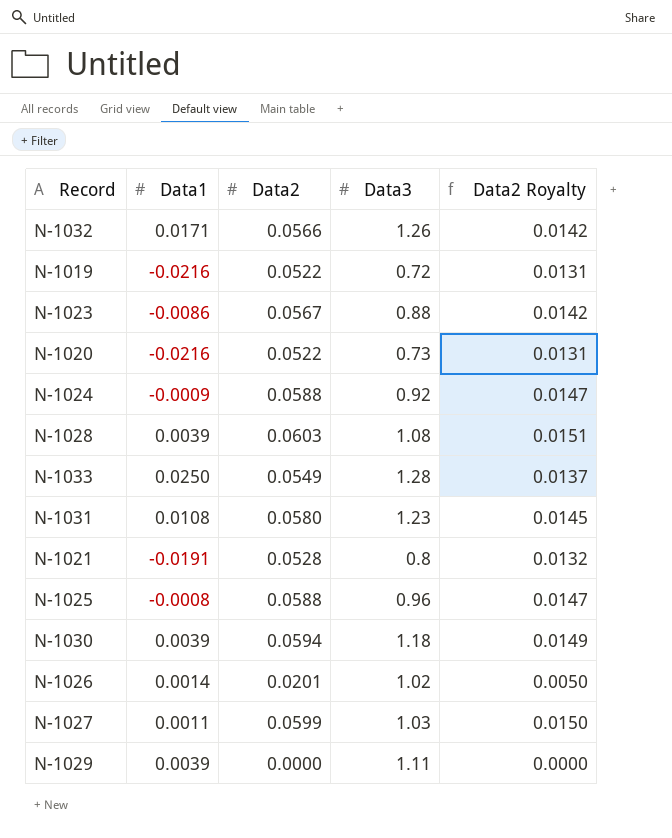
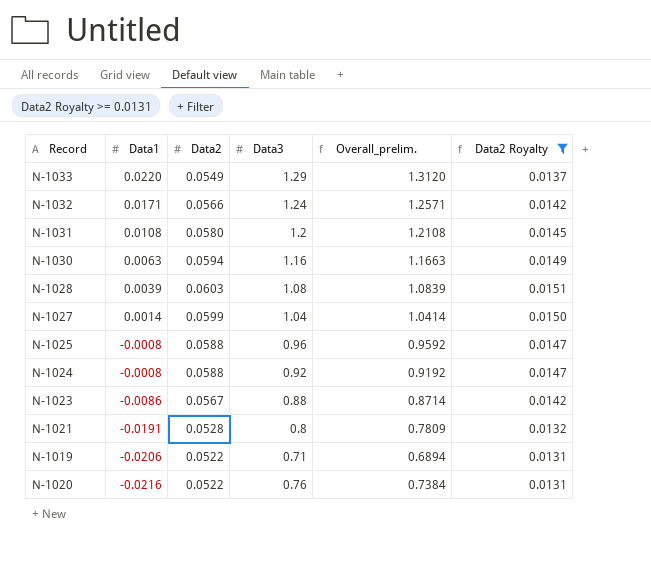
filter: none -> Data2 Royalty >= 0.0131
row order: none -> Data1 descending
column Overall_prelim. | formula: none -> [Data1] + [Data3]
N-1033 | Data1: 0.0250 -> 0.0220
N-1033 | Data3: 1.28 -> 1.29
N-1032 | Data3: 1.26 -> 1.24
N-1031 | Data3: 1.23 -> 1.2
N-1030 | Data1: 0.0039 -> 0.0063
N-1030 | Data3: 1.18 -> 1.16
N-1027 | Data1: 0.0011 -> 0.0014
N-1027 | Data3: 1.03 -> 1.04
N-1024 | Data1: -0.0009 -> -0.0008
N-1019 | Data1: -0.0216 -> -0.0206
N-1019 | Data3: 0.72 -> 0.71
N-1020 | Data3: 0.73 -> 0.76

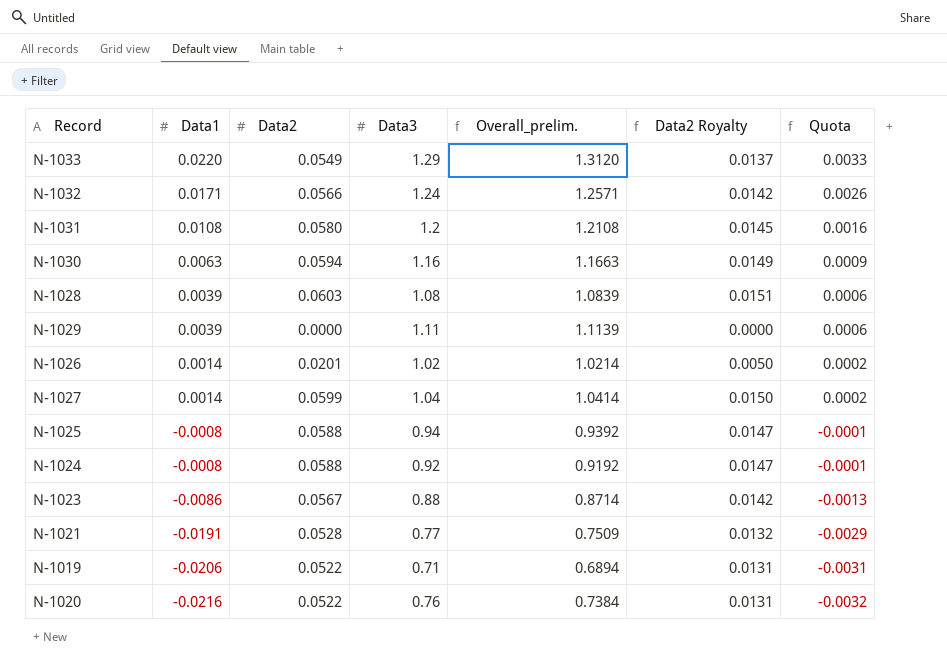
filter: Data2 Royalty >= 0.0131 -> none
column Quota | formula: none -> [Data1] * 0.15
N-1025 | Data3: 0.96 -> 0.94
N-1025 | Overall_prelim.: 0.9592 -> 0.9392
N-1021 | Data3: 0.8 -> 0.77
N-1021 | Overall_prelim.: 0.7809 -> 0.7509

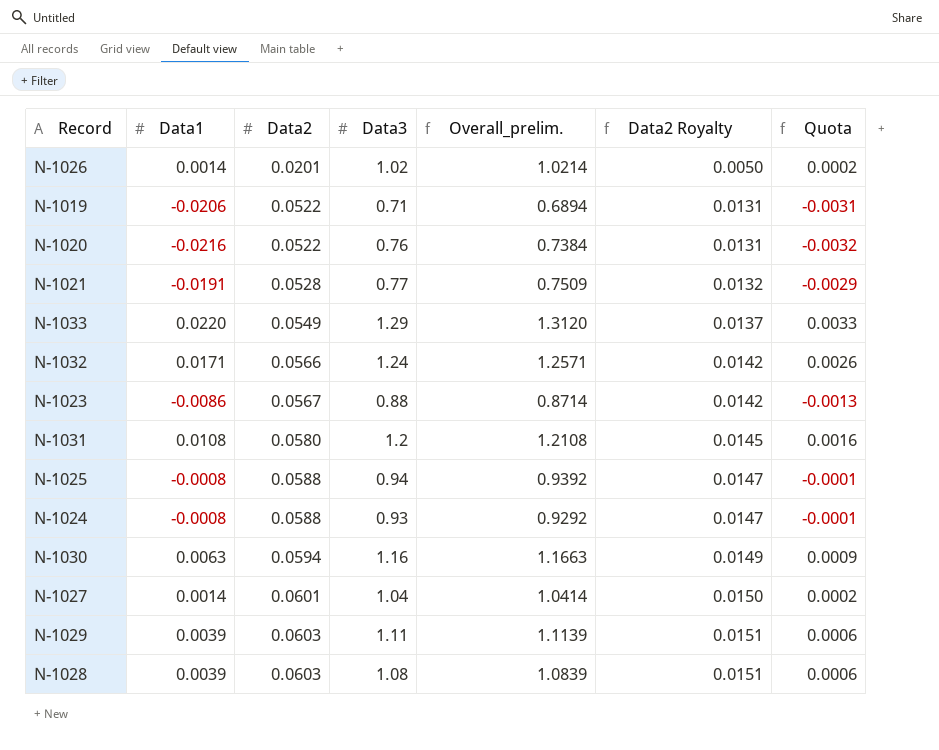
row order: Data1 descending -> Data2 ascending
N-1024 | Data3: 0.92 -> 0.93
N-1024 | Overall_prelim.: 0.9192 -> 0.9292
N-1027 | Data2: 0.0599 -> 0.0601
N-1029 | Data2: 0.0000 -> 0.0603
N-1029 | Data2 Royalty: 0.0000 -> 0.0151

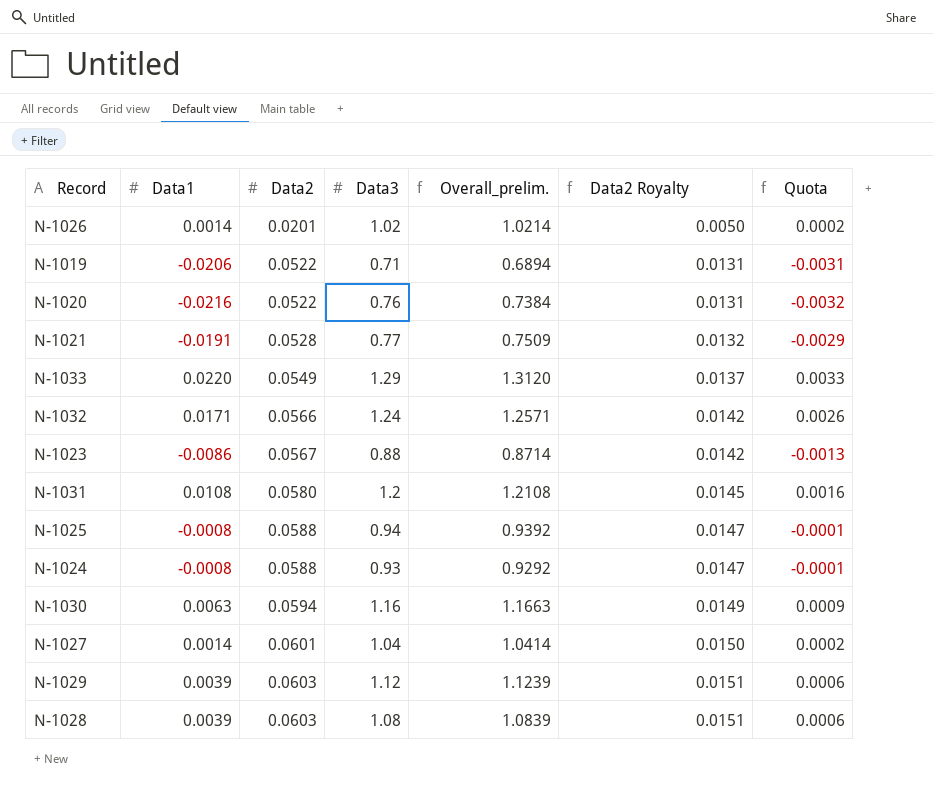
N-1029 | Data3: 1.11 -> 1.12
N-1029 | Overall_prelim.: 1.1139 -> 1.1239

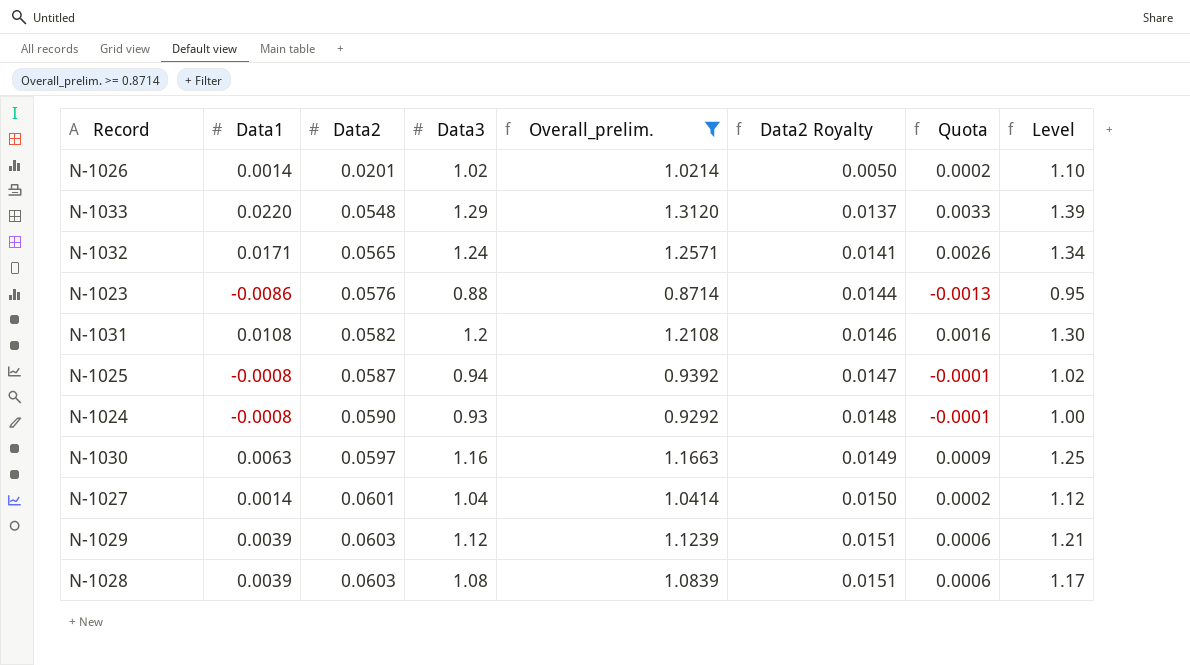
filter: none -> Overall_prelim. >= 0.8714
column Level | formula: none -> [Data3] * 1.08
N-1033 | Data2: 0.0549 -> 0.0548
N-1032 | Data2: 0.0566 -> 0.0565
N-1032 | Data2 Royalty: 0.0142 -> 0.0141
N-1023 | Data2: 0.0567 -> 0.0576
N-1023 | Data2 Royalty: 0.0142 -> 0.0144
N-1031 | Data2: 0.0580 -> 0.0582
N-1031 | Data2 Royalty: 0.0145 -> 0.0146
N-1025 | Data2: 0.0588 -> 0.0587
N-1024 | Data2: 0.0588 -> 0.0590
N-1024 | Data2 Royalty: 0.0147 -> 0.0148
N-1030 | Data2: 0.0594 -> 0.0597

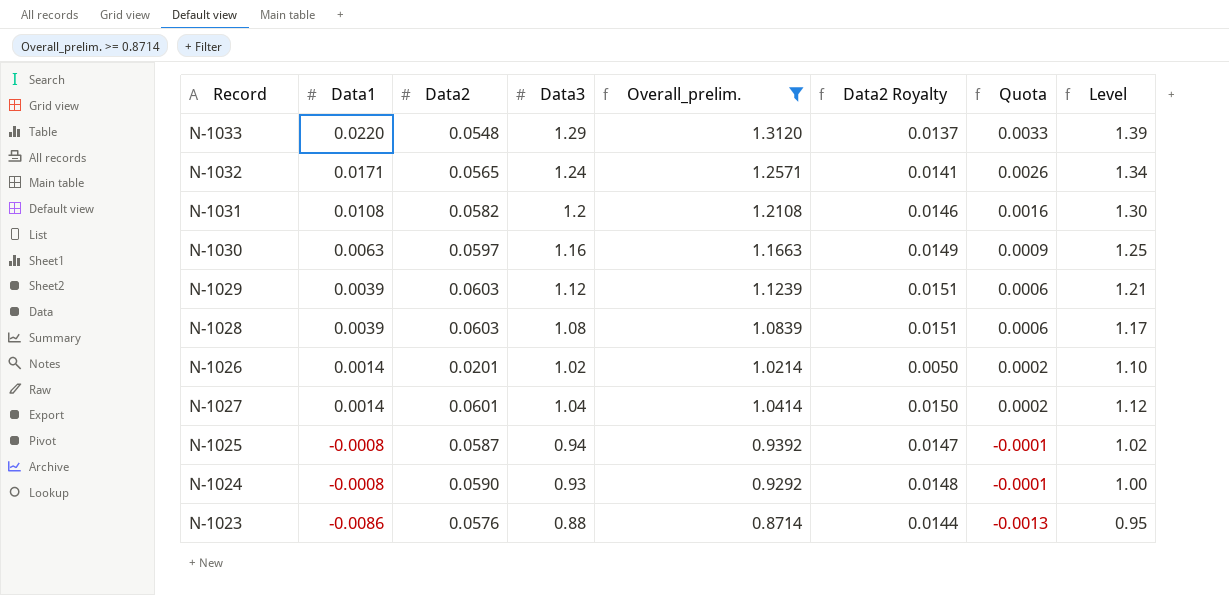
row order: Data2 ascending -> Data1 descending

